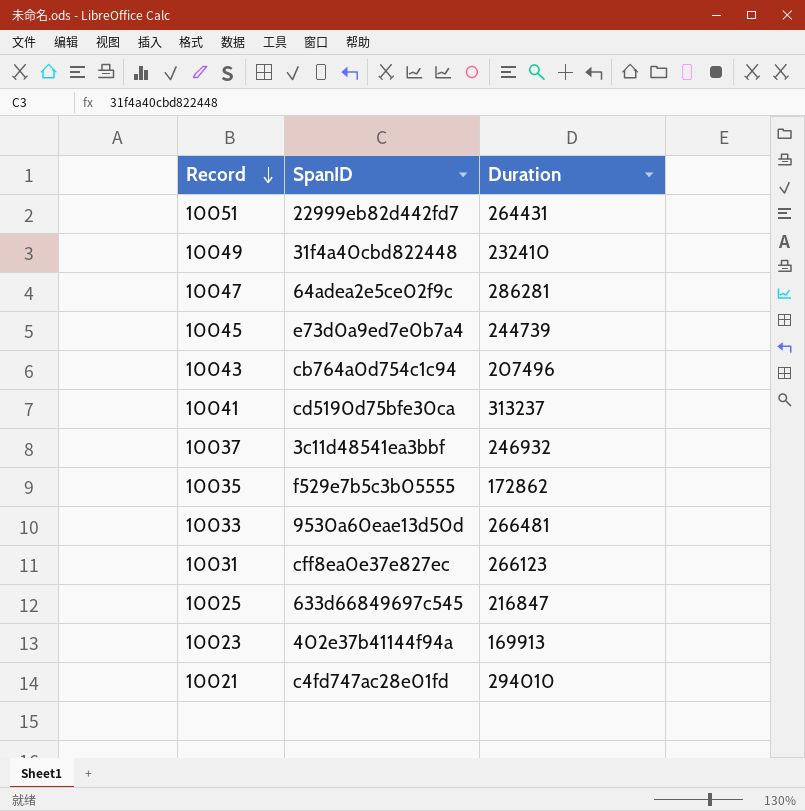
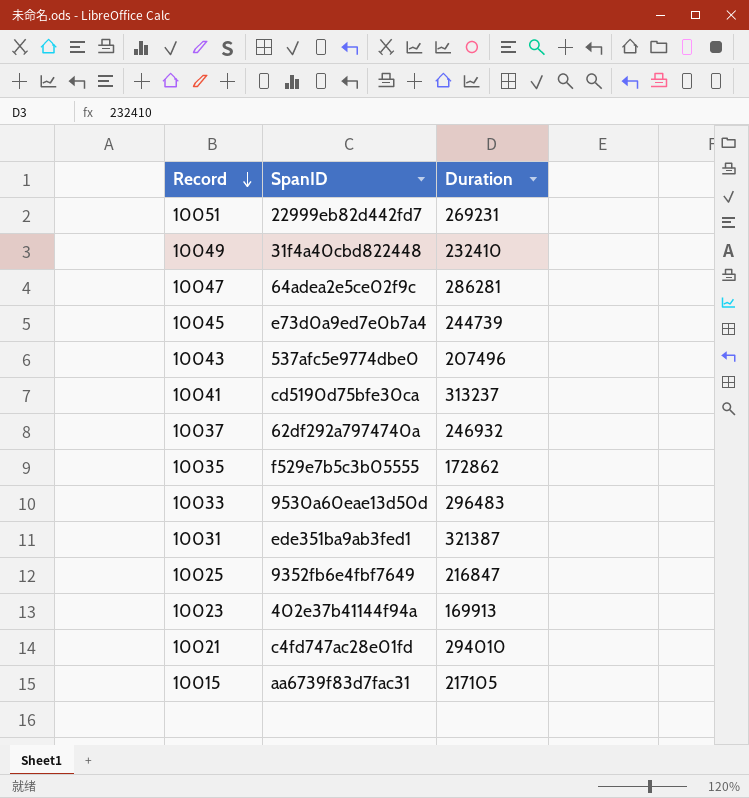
10051 | Duration: 264431 -> 269231
10043 | SpanID: cb764a0d754c1c94 -> 537afc5e9774dbe0
10037 | SpanID: 3c11d48541ea3bbf -> 62df292a7974740a
10033 | Duration: 266481 -> 296483
10031 | SpanID: cff8ea0e37e827ec -> ede351ba9ab3fed1
10031 | Duration: 266123 -> 321387
10025 | SpanID: 633d66849697c545 -> 9352fb6e4fbf7649
row 10015: none -> aa6739f83d7fac31 | 217105

